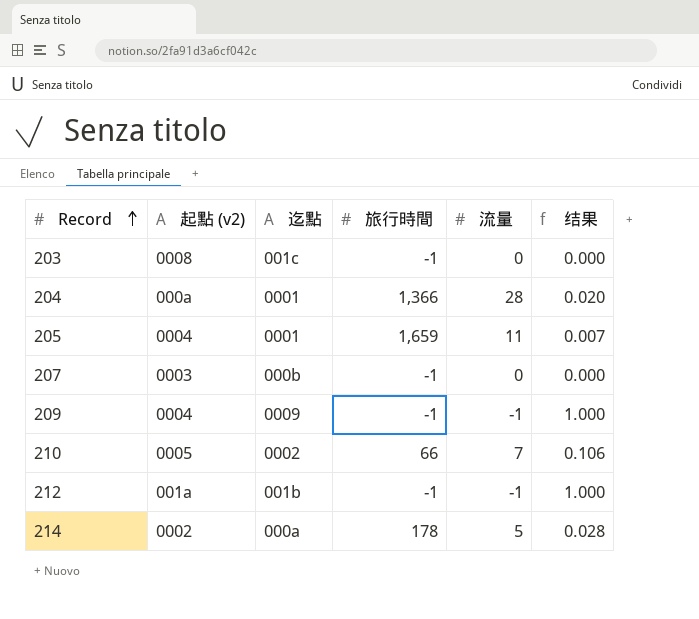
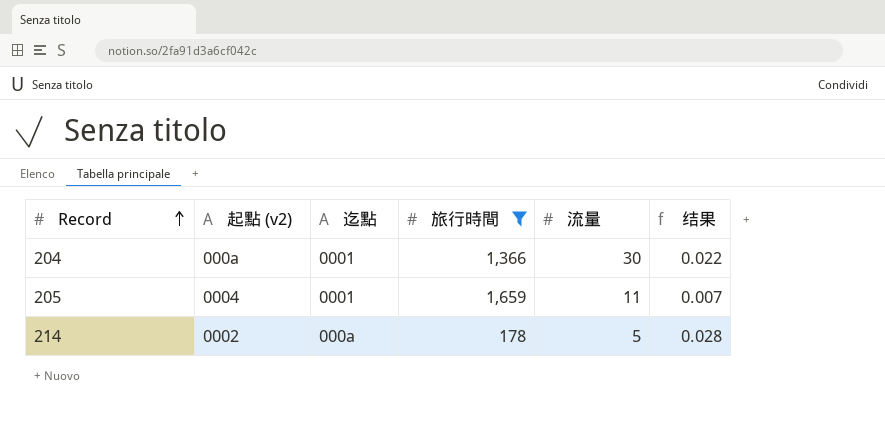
filter: none -> 旅行時間 >= 178
204 | 流量: 28 -> 30
204 | 结果: 0.020 -> 0.022

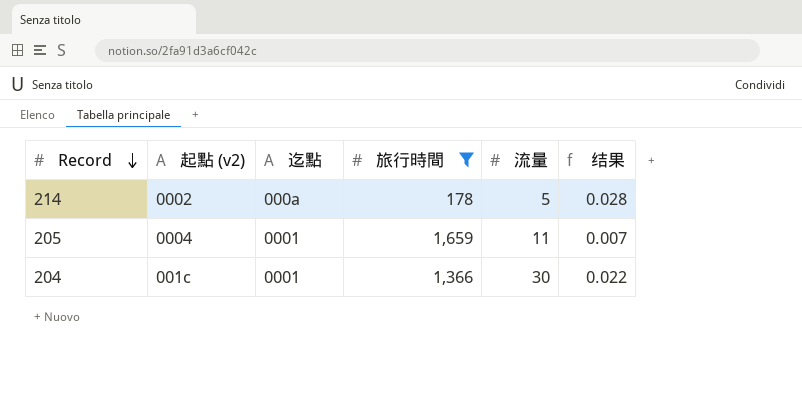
row order: Record ascending -> Record descending
204 | 起點 (v2): 000a -> 001c

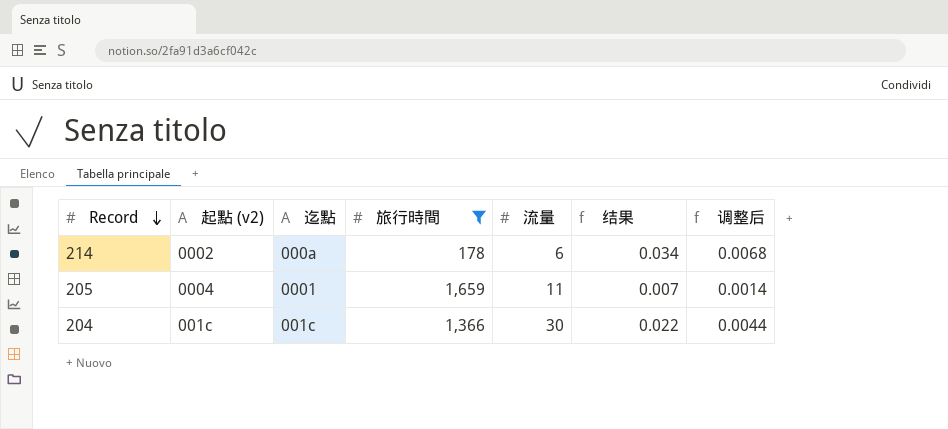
column 调整后 | formula: none -> [结果] * 0.2
214 | 流量: 5 -> 6
214 | 结果: 0.028 -> 0.034
204 | 迄點: 0001 -> 001c

